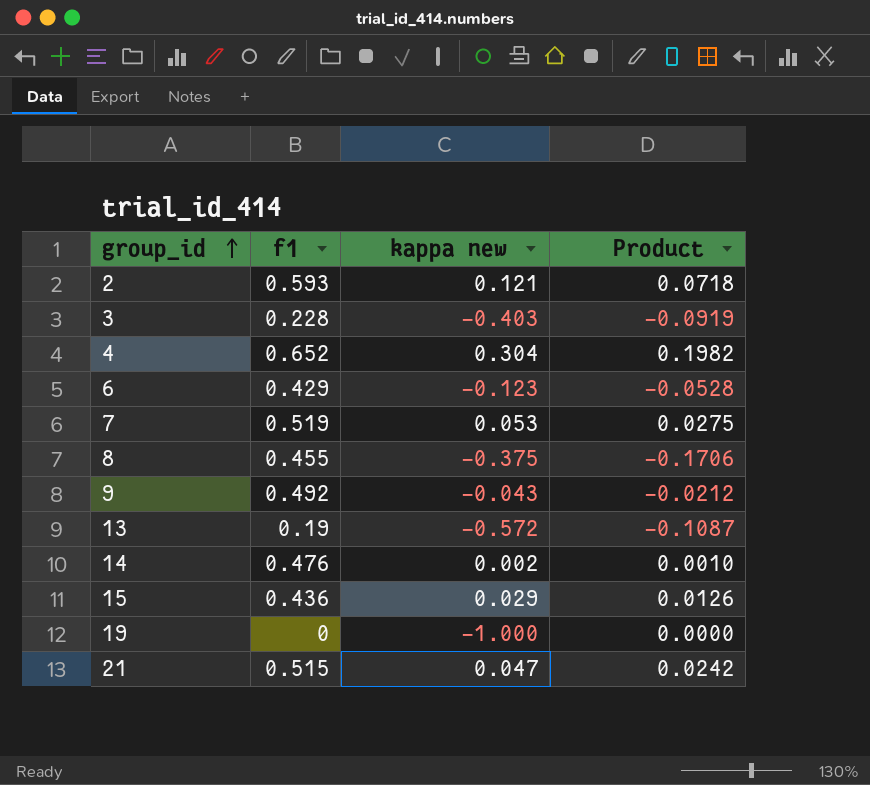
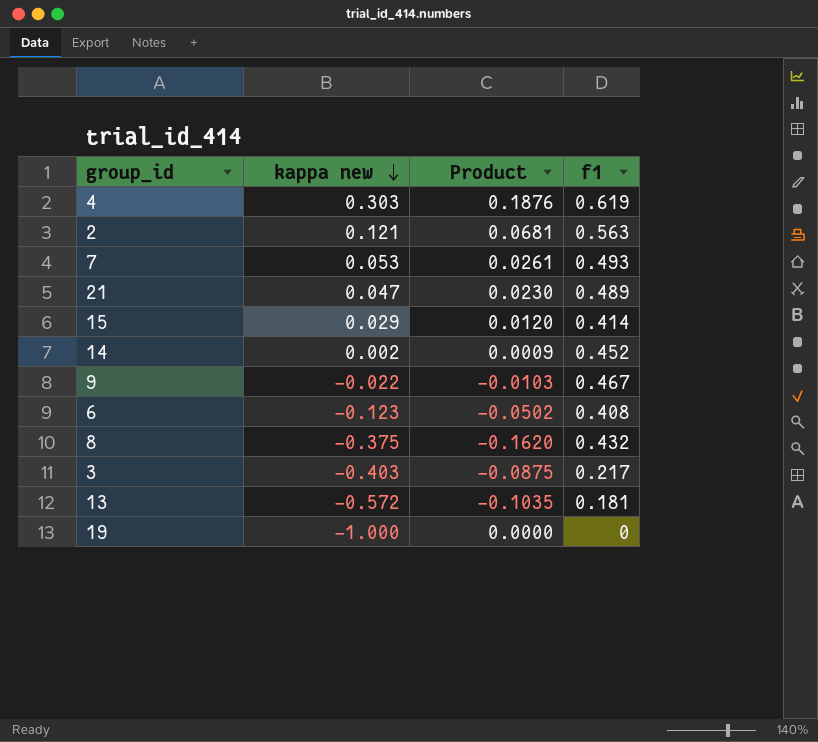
row order: group_id ascending -> kappa new descending
column f1 | position: 2 -> 4
4 | kappa new: 0.304 -> 0.303
4 | Product: 0.1982 -> 0.1876
4 | f1: 0.652 -> 0.619
2 | Product: 0.0718 -> 0.0681
2 | f1: 0.593 -> 0.563
7 | Product: 0.0275 -> 0.0261
7 | f1: 0.519 -> 0.493
21 | Product: 0.0242 -> 0.0230
21 | f1: 0.515 -> 0.489
15 | Product: 0.0126 -> 0.0120
15 | f1: 0.436 -> 0.414
14 | Product: 0.0010 -> 0.0009
14 | f1: 0.476 -> 0.452
9 | kappa new: -0.043 -> -0.022
9 | Product: -0.0212 -> -0.0103
9 | f1: 0.492 -> 0.467
6 | Product: -0.0528 -> -0.0502
6 | f1: 0.429 -> 0.408
8 | Product: -0.1706 -> -0.1620
8 | f1: 0.455 -> 0.432
3 | Product: -0.0919 -> -0.0875
3 | f1: 0.228 -> 0.217
13 | Product: -0.1087 -> -0.1035
13 | f1: 0.19 -> 0.181

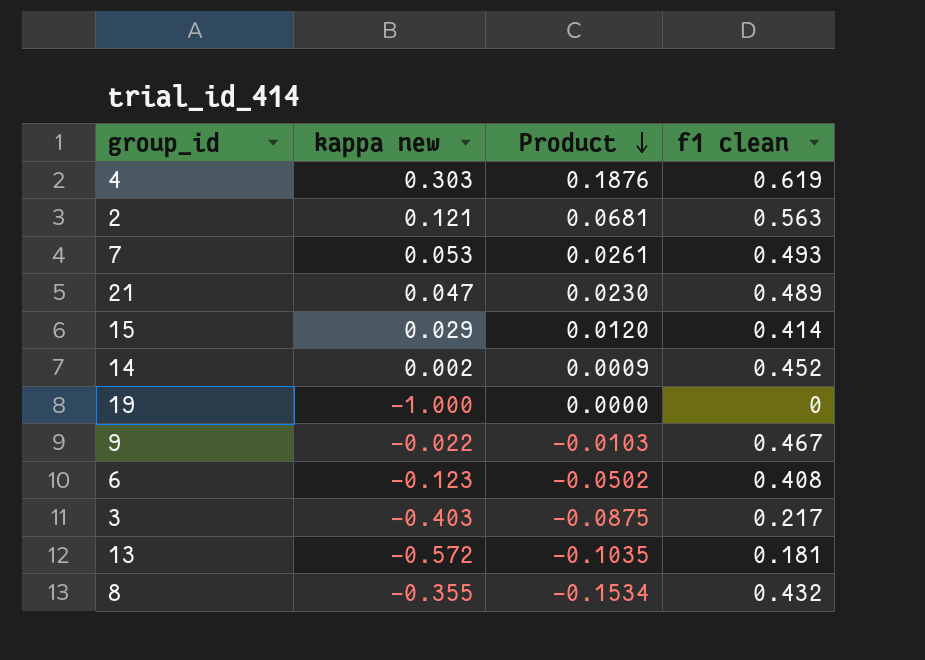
row order: kappa new descending -> Product descending
column name: f1 -> f1 clean
8 | kappa new: -0.375 -> -0.355
8 | Product: -0.1620 -> -0.1534

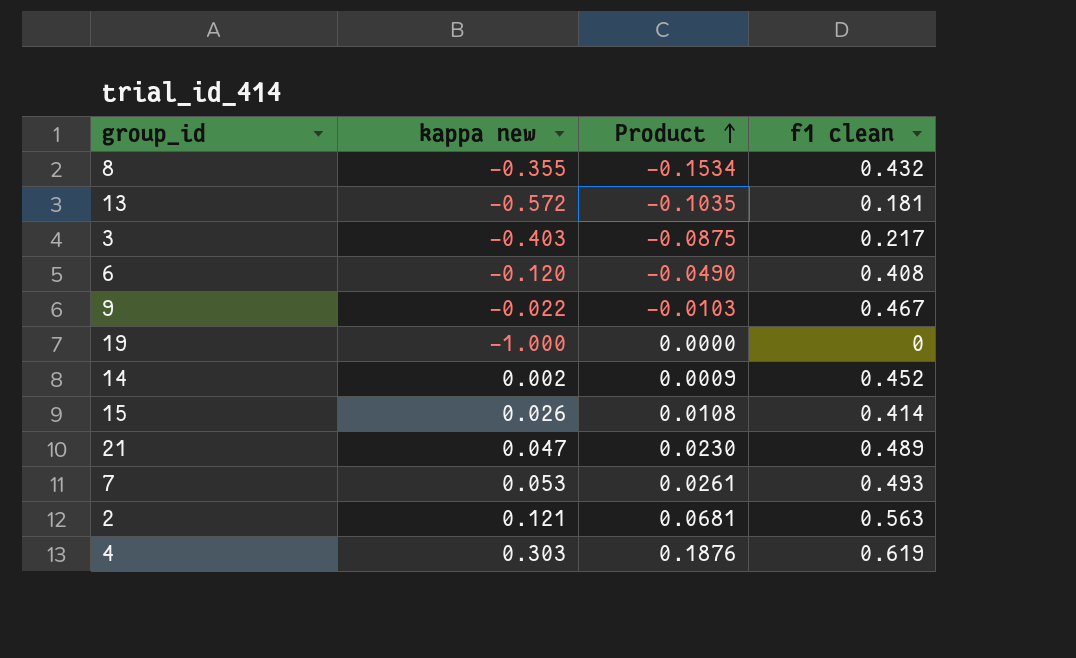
row order: Product descending -> Product ascending
6 | kappa new: -0.123 -> -0.120
6 | Product: -0.0502 -> -0.0490
15 | kappa new: 0.029 -> 0.026
15 | Product: 0.0120 -> 0.0108

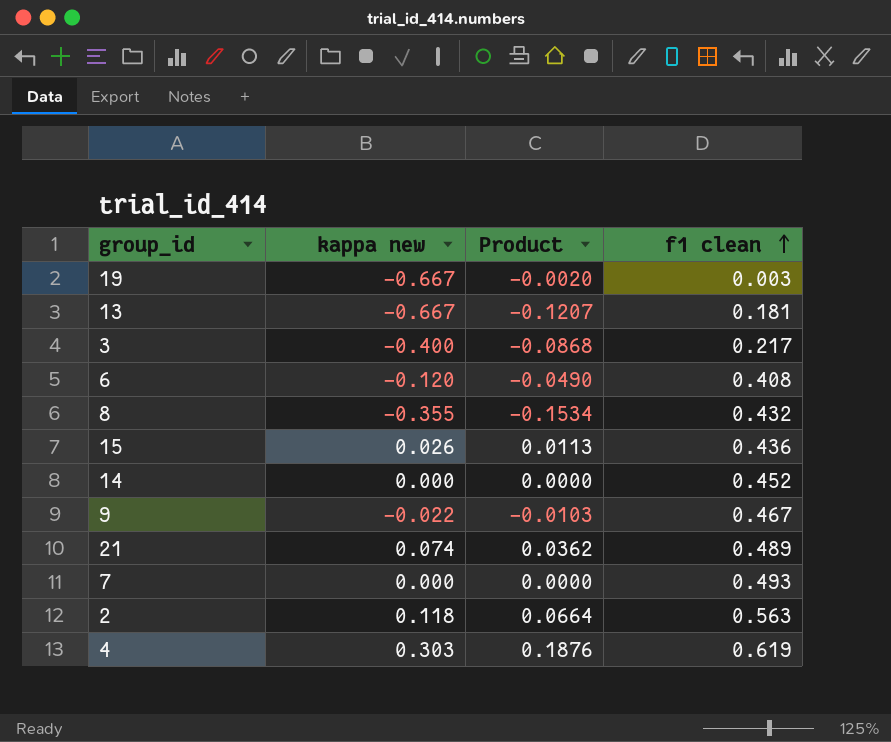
row order: Product ascending -> f1 clean ascending
19 | kappa new: -1.000 -> -0.667
19 | Product: 0.0000 -> -0.0020
19 | f1 clean: 0 -> 0.003
13 | kappa new: -0.572 -> -0.667
13 | Product: -0.1035 -> -0.1207
3 | kappa new: -0.403 -> -0.400
3 | Product: -0.0875 -> -0.0868
15 | Product: 0.0108 -> 0.0113
15 | f1 clean: 0.414 -> 0.436
14 | kappa new: 0.002 -> 0.000
14 | Product: 0.0009 -> 0.0000
21 | kappa new: 0.047 -> 0.074
21 | Product: 0.0230 -> 0.0362
7 | kappa new: 0.053 -> 0.000
7 | Product: 0.0261 -> 0.0000
2 | kappa new: 0.121 -> 0.118
2 | Product: 0.0681 -> 0.0664

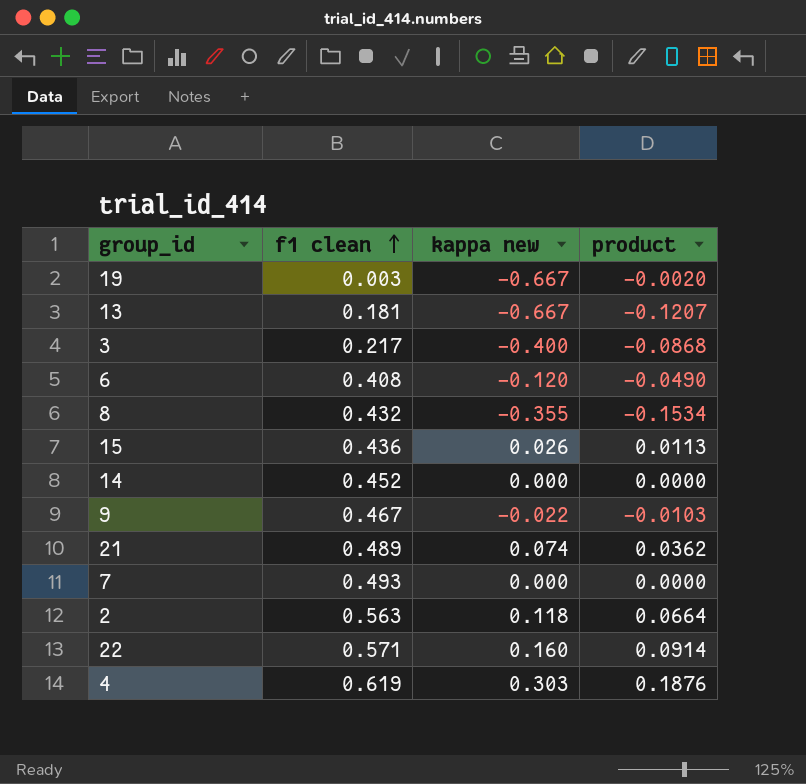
column f1 clean | position: 4 -> 2
column name: Product -> product
row 22: none -> 0.571 | 0.160 | 0.0914

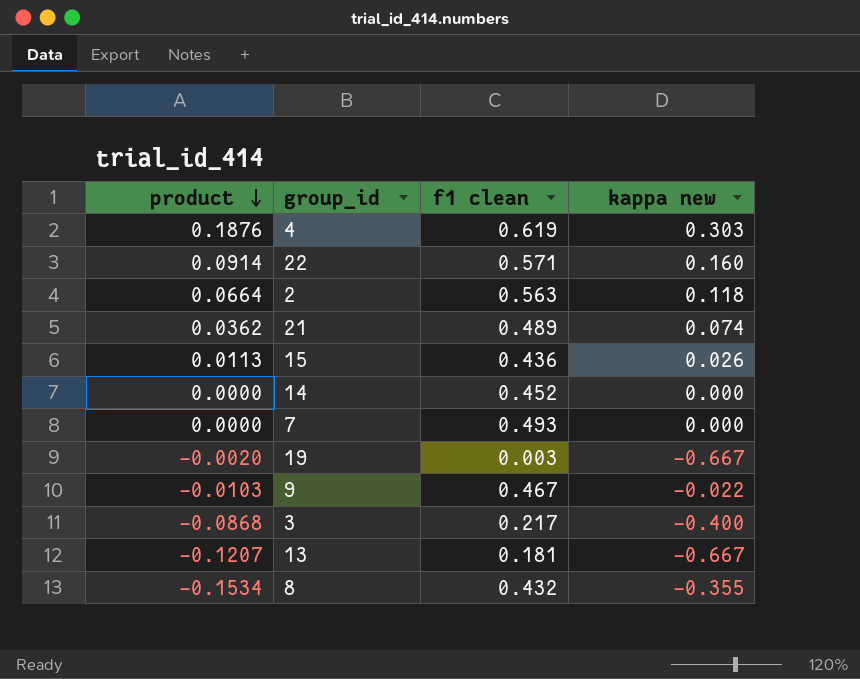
row order: f1 clean ascending -> product descending
column product | position: 4 -> 1
row 6: 0.408 | -0.120 | -0.0490 -> none

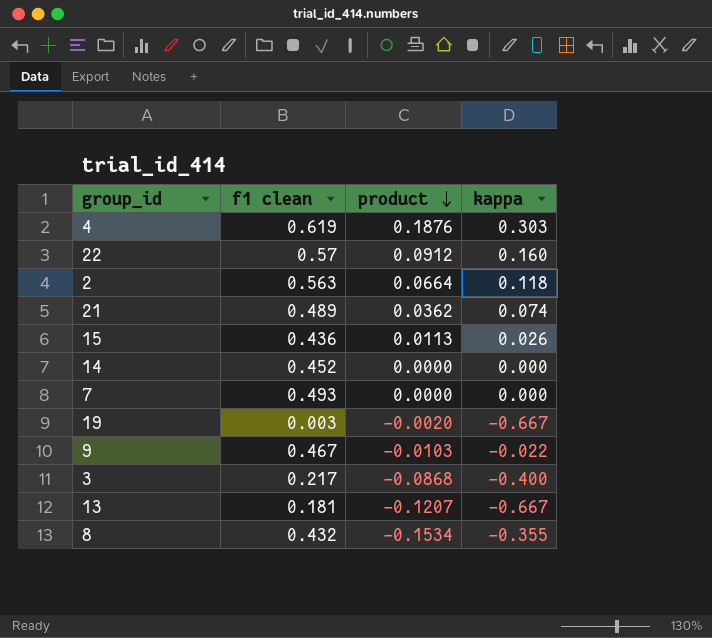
column product | position: 1 -> 3
column name: kappa new -> kappa
22 | f1 clean: 0.571 -> 0.57
22 | product: 0.0914 -> 0.0912

